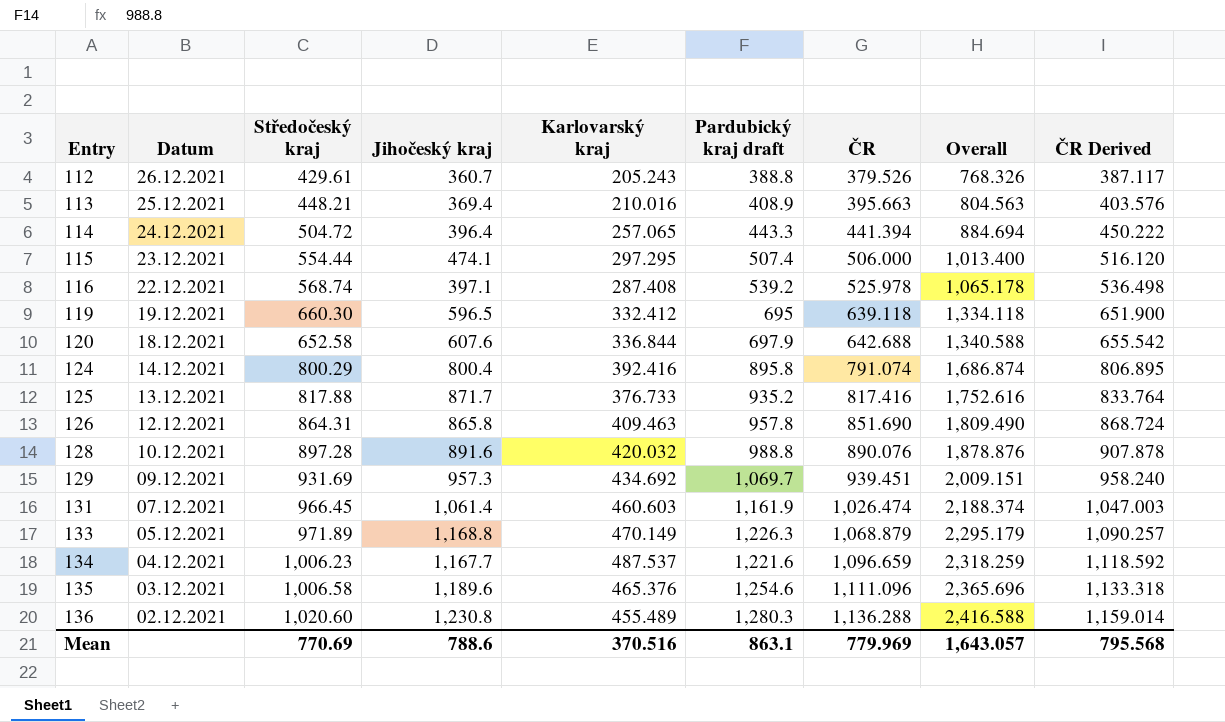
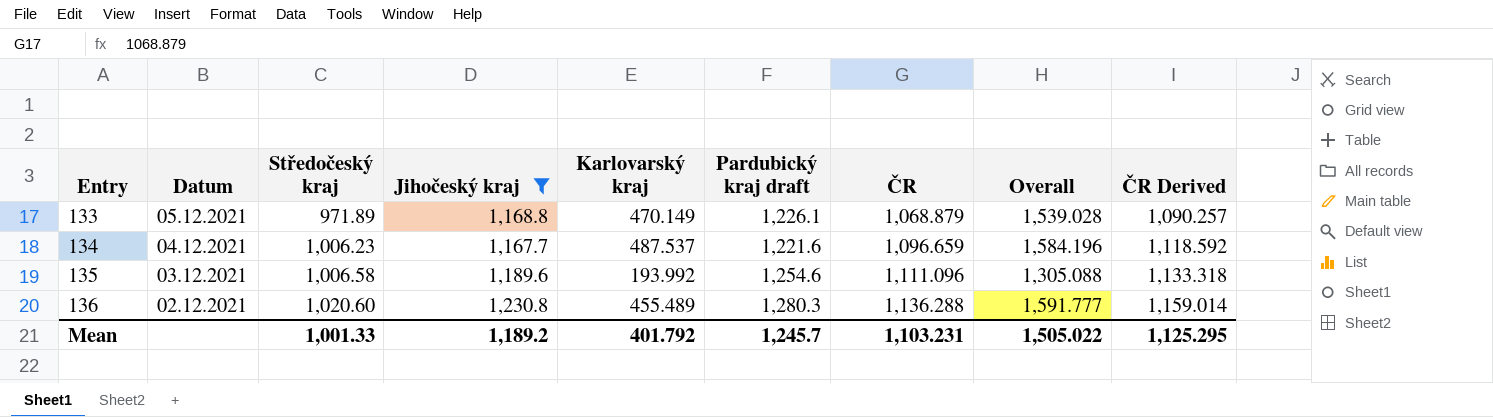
filter: none -> Jihočeský kraj >= 1,167.7
column Overall | formula: [Pardubický kraj draft] + [ČR] -> [Karlovarský kraj] + [ČR]
133 | Pardubický kraj draft: 1,226.3 -> 1,226.1
135 | Karlovarský kraj: 465.376 -> 193.992
Mean | Středočeský kraj: 770.69 -> 1,001.33
Mean | Jihočeský kraj: 788.6 -> 1,189.2
Mean | Karlovarský kraj: 370.516 -> 401.792
Mean | Pardubický kraj draft: 863.1 -> 1,245.7
Mean | ČR: 779.969 -> 1,103.231
Mean | Overall: 1,643.057 -> 1,505.022
Mean | ČR Derived: 795.568 -> 1,125.295

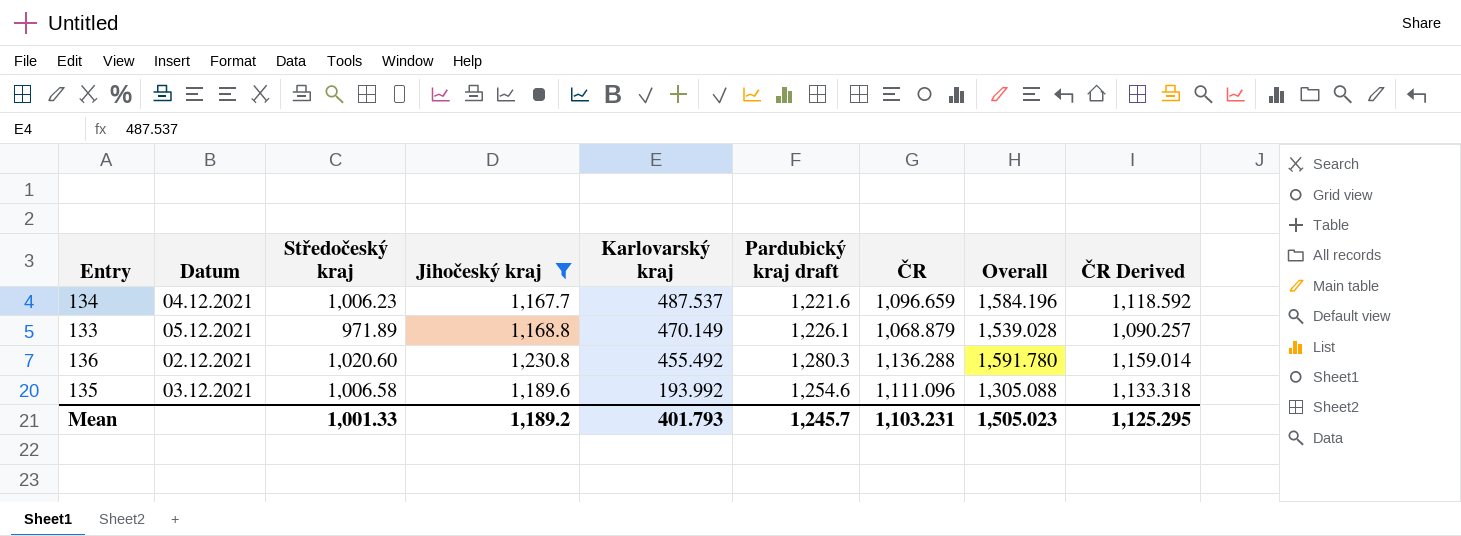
row order: Entry ascending -> Karlovarský kraj descending
136 | Karlovarský kraj: 455.489 -> 455.492
136 | Overall: 1,591.777 -> 1,591.780
Mean | Karlovarský kraj: 401.792 -> 401.793
Mean | Overall: 1,505.022 -> 1,505.023

